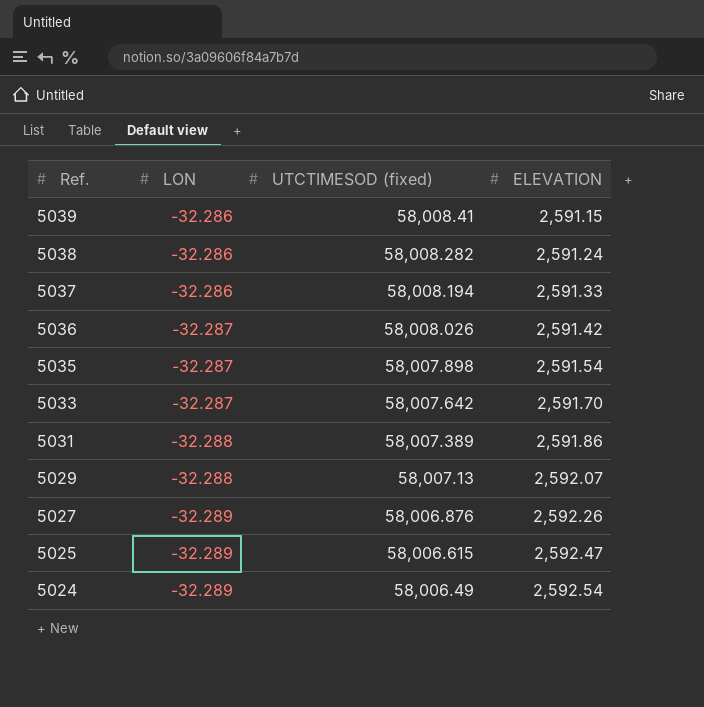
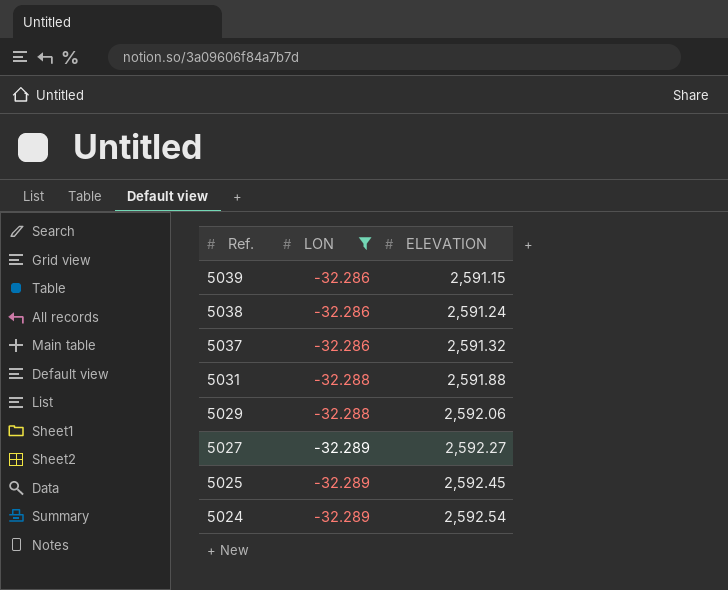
filter: none -> LON != -32.287
column UTCTIMESOD (fixed) | position: 3 -> none
5037 | ELEVATION: 2,591.33 -> 2,591.32
5031 | ELEVATION: 2,591.86 -> 2,591.88
5029 | ELEVATION: 2,592.07 -> 2,592.06
5027 | ELEVATION: 2,592.26 -> 2,592.27
5025 | ELEVATION: 2,592.47 -> 2,592.45

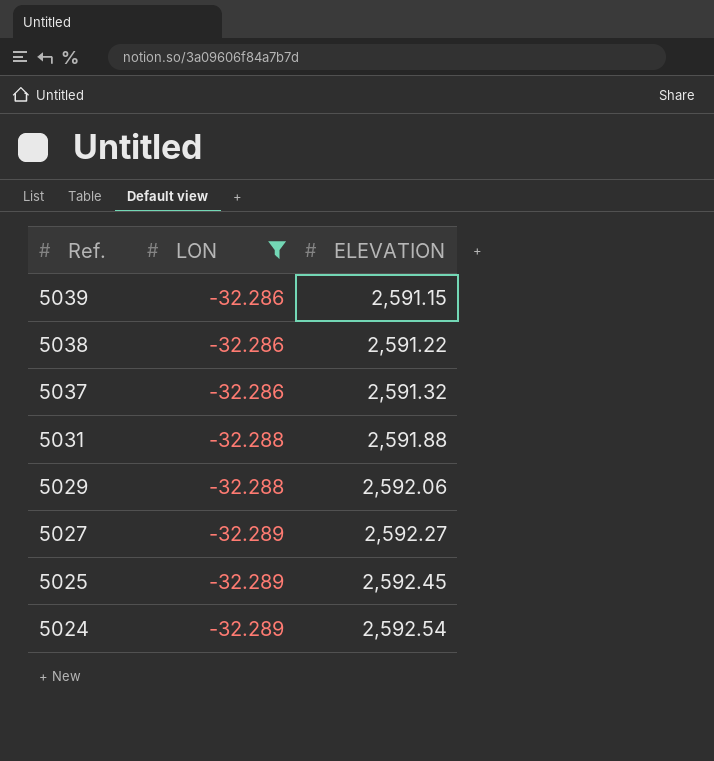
5038 | ELEVATION: 2,591.24 -> 2,591.22

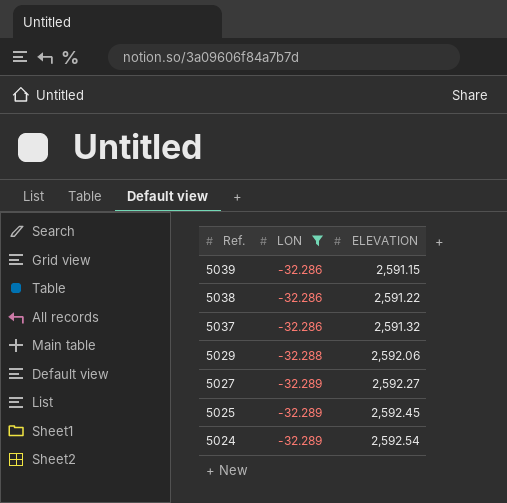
row 5031: -32.288 | 2,591.88 -> none

